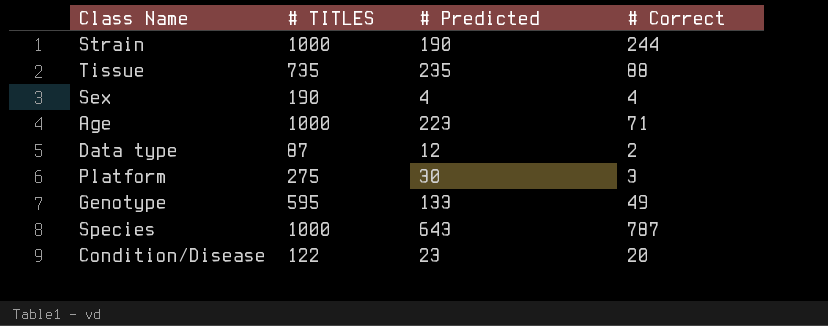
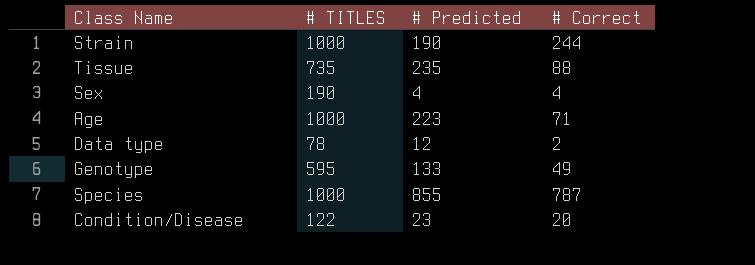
row Platform: 275 | 30 | 3 -> none
Data type | # TITLES: 87 -> 78
Species | # Predicted: 643 -> 855

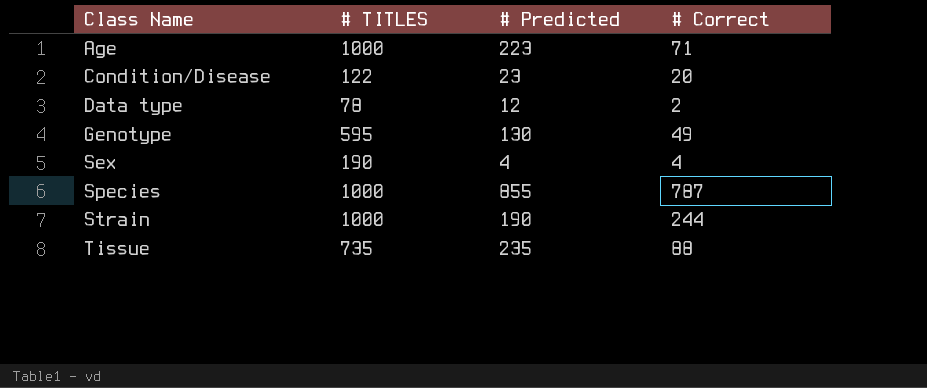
row order: none -> Class Name ascending
Genotype | # Predicted: 133 -> 130

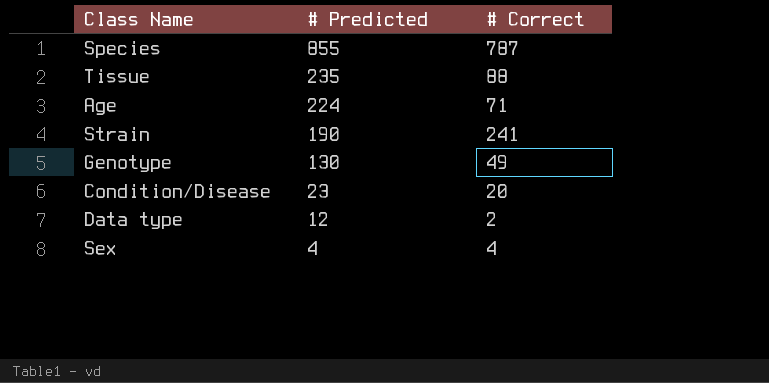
row order: Class Name ascending -> # Predicted descending
column # TITLES | position: 2 -> none
Age | # Predicted: 223 -> 224
Strain | # Correct: 244 -> 241

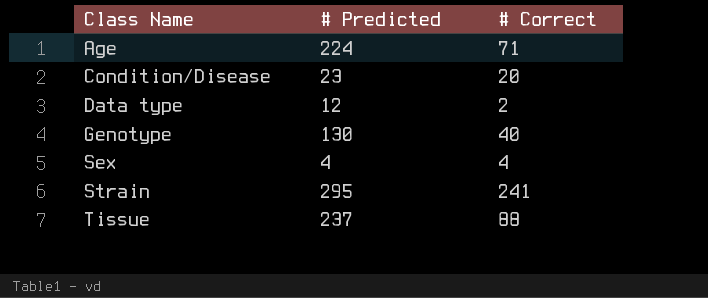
row order: # Predicted descending -> Class Name ascending
row Species: 855 | 787 -> none
Genotype | # Correct: 49 -> 40
Strain | # Predicted: 190 -> 295
Tissue | # Predicted: 235 -> 237

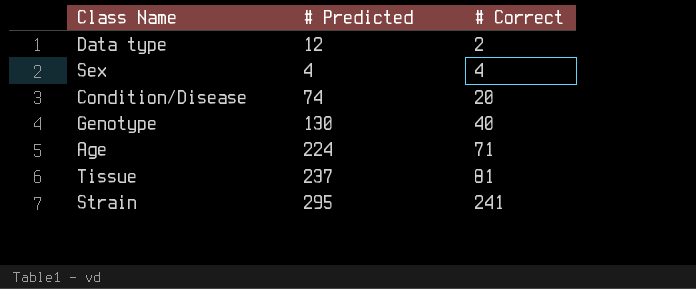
row order: Class Name ascending -> # Correct ascending
Condition/Disease | # Predicted: 23 -> 74
Tissue | # Correct: 88 -> 81

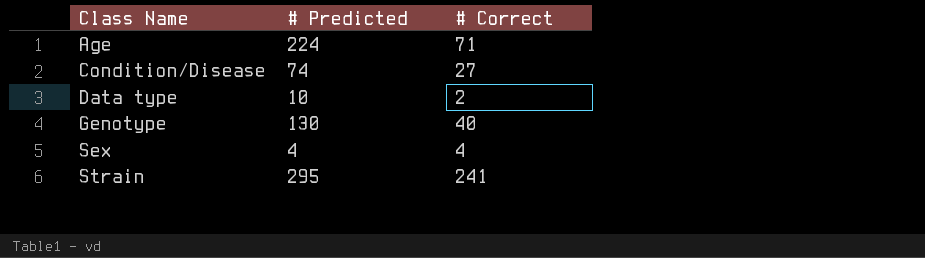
row order: # Correct ascending -> Class Name ascending
row Tissue: 237 | 81 -> none
Condition/Disease | # Correct: 20 -> 27
Data type | # Predicted: 12 -> 10

